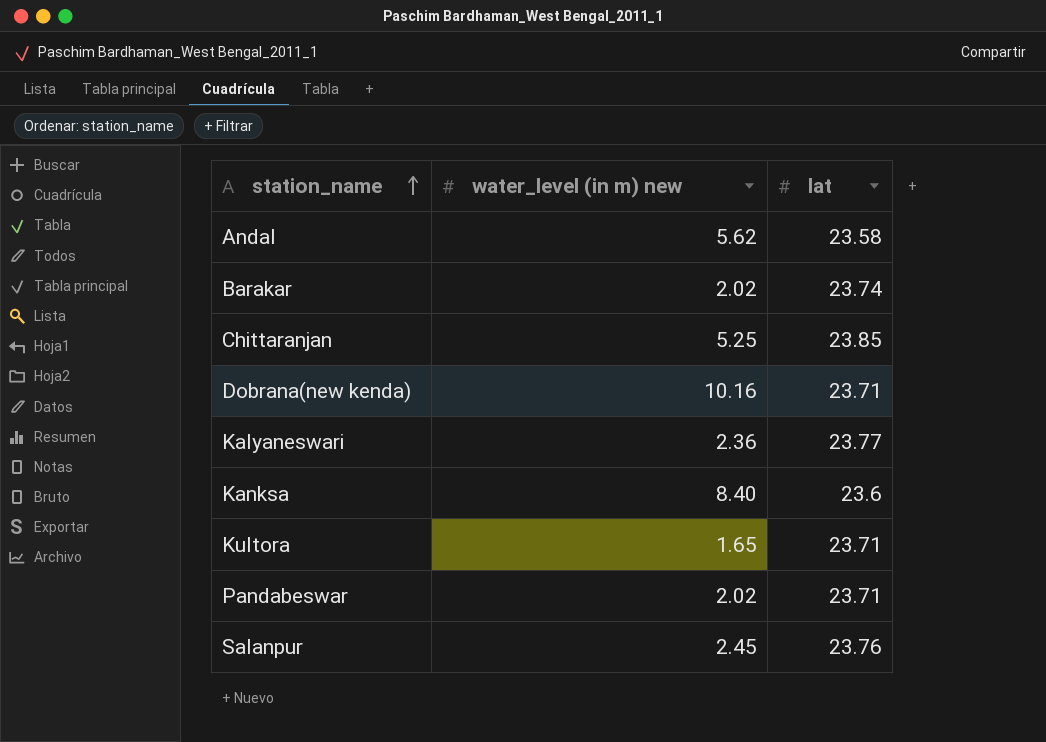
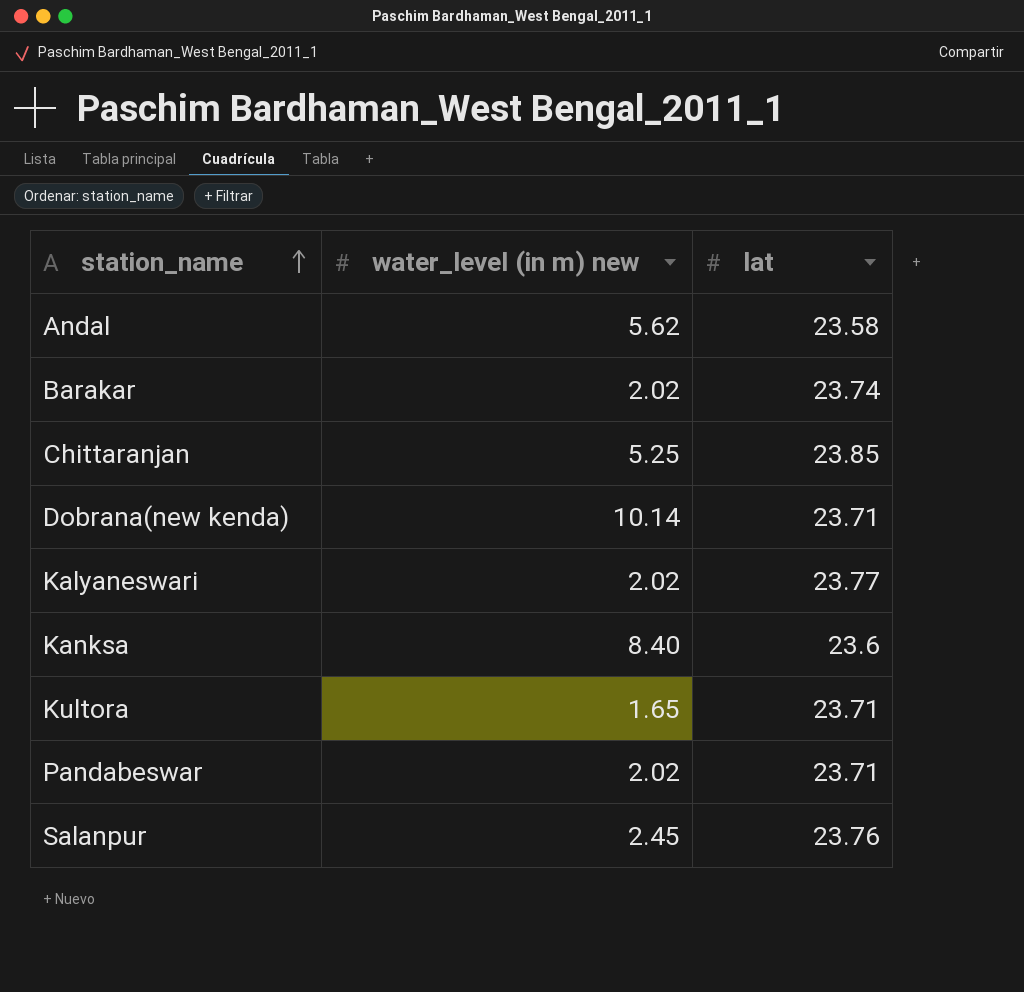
Dobrana(new kenda) | water_level (in m) new: 10.16 -> 10.14
Kalyaneswari | water_level (in m) new: 2.36 -> 2.02

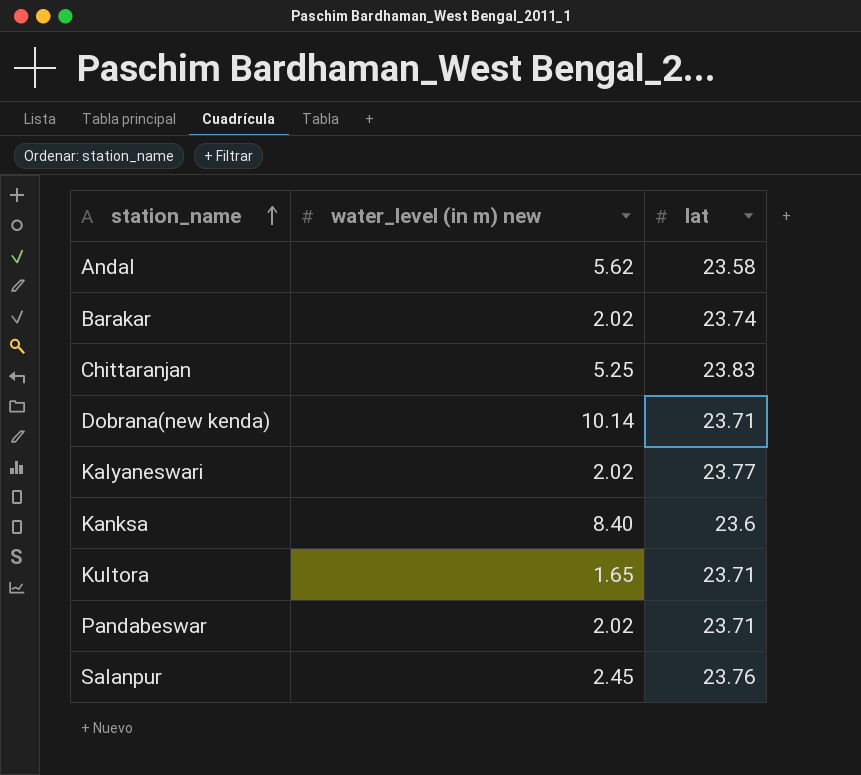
Chittaranjan | lat: 23.85 -> 23.83

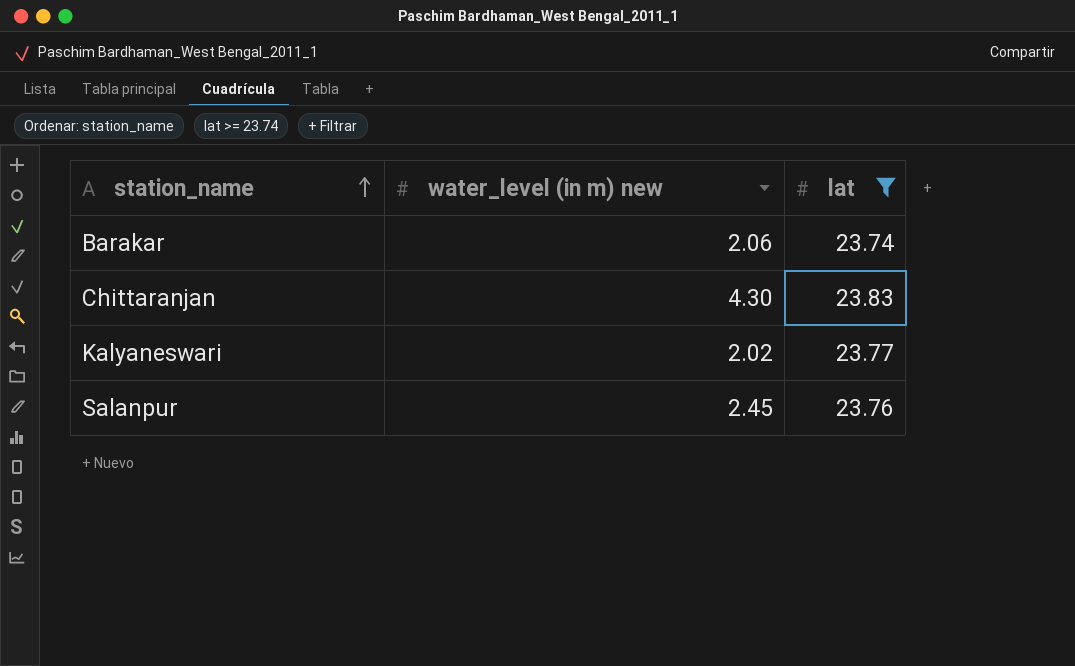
filter: none -> lat >= 23.74
Barakar | water_level (in m) new: 2.02 -> 2.06
Chittaranjan | water_level (in m) new: 5.25 -> 4.30

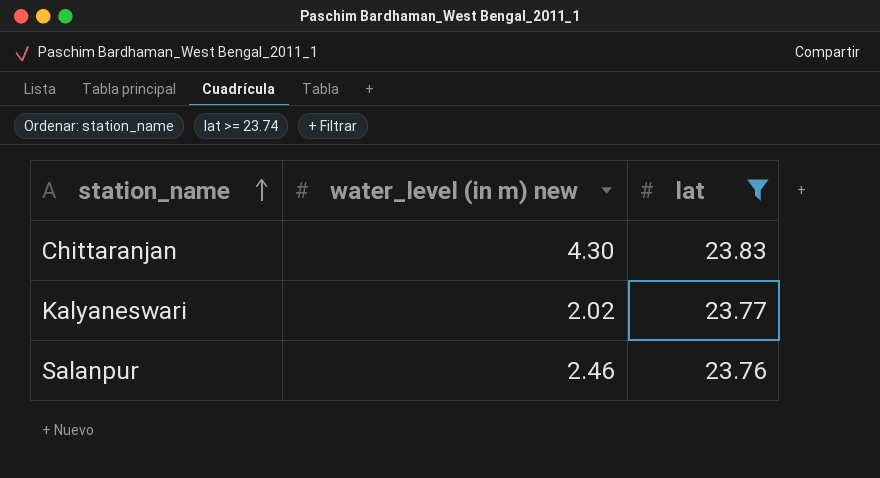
row Barakar: 2.06 | 23.74 -> none
Salanpur | water_level (in m) new: 2.45 -> 2.46

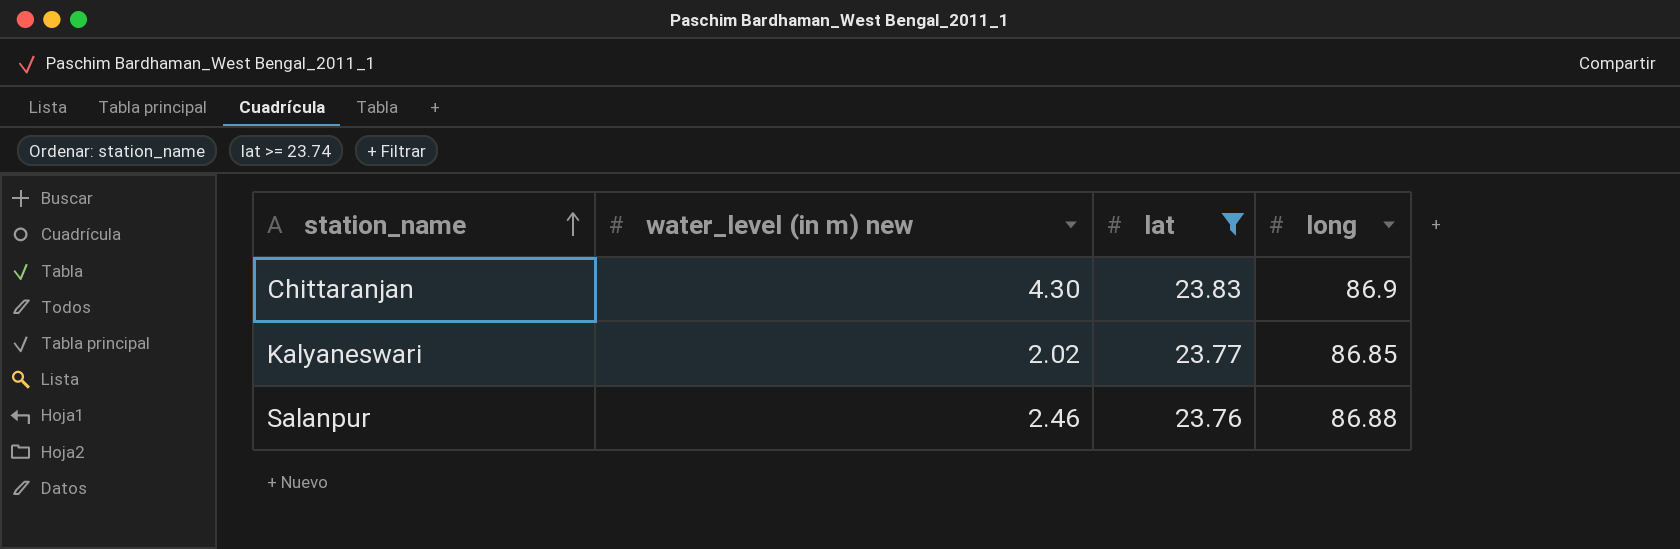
column long | position: none -> 4

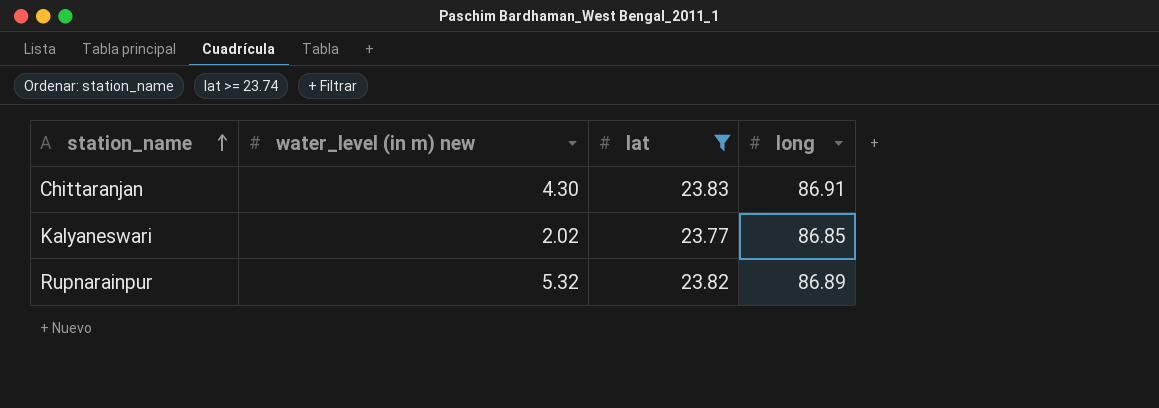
row Salanpur: 2.46 | 23.76 | 86.88 -> none
Chittaranjan | long: 86.9 -> 86.91
row Rupnarainpur: none -> 5.32 | 23.82 | 86.89

